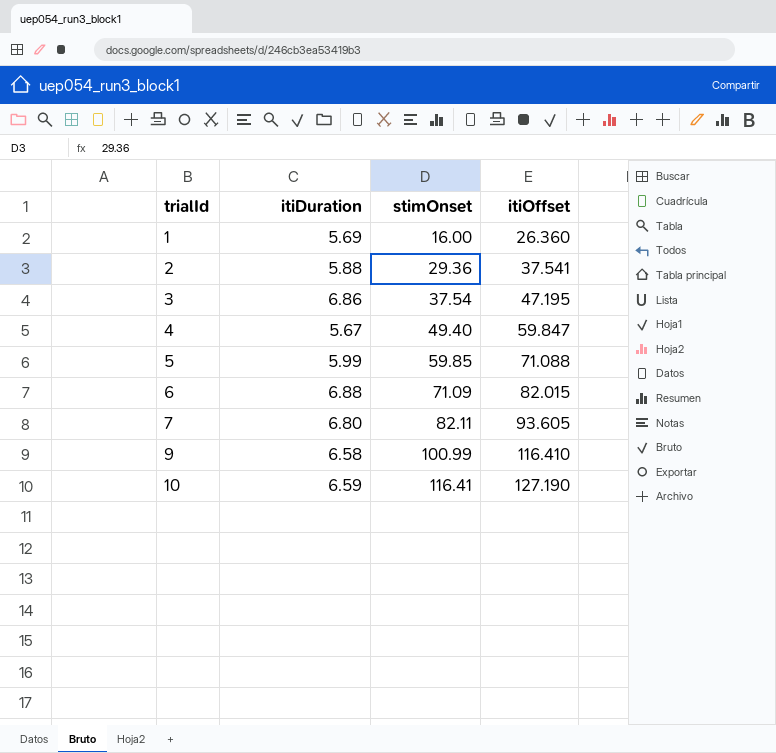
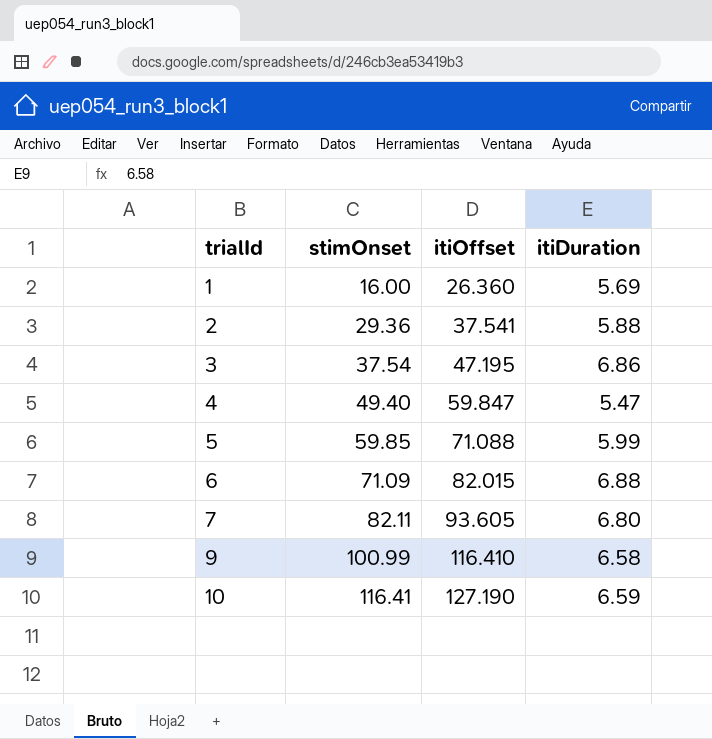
column itiDuration | position: 2 -> 4
4 | itiDuration: 5.67 -> 5.47

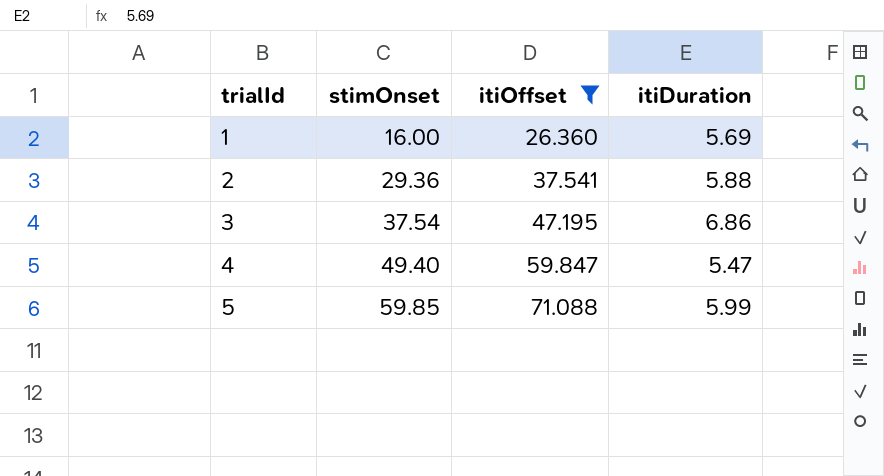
filter: none -> itiOffset <= 71.088

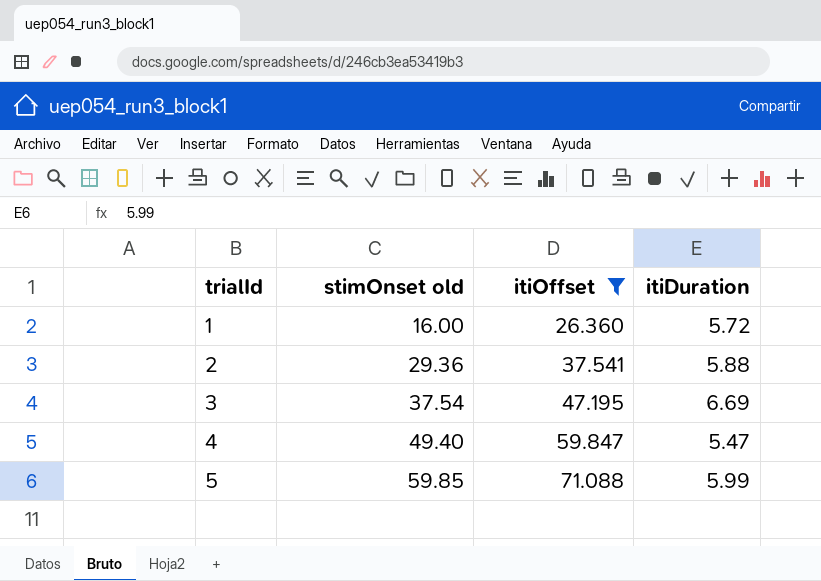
column name: stimOnset -> stimOnset old
1 | itiDuration: 5.69 -> 5.72
3 | itiDuration: 6.86 -> 6.69

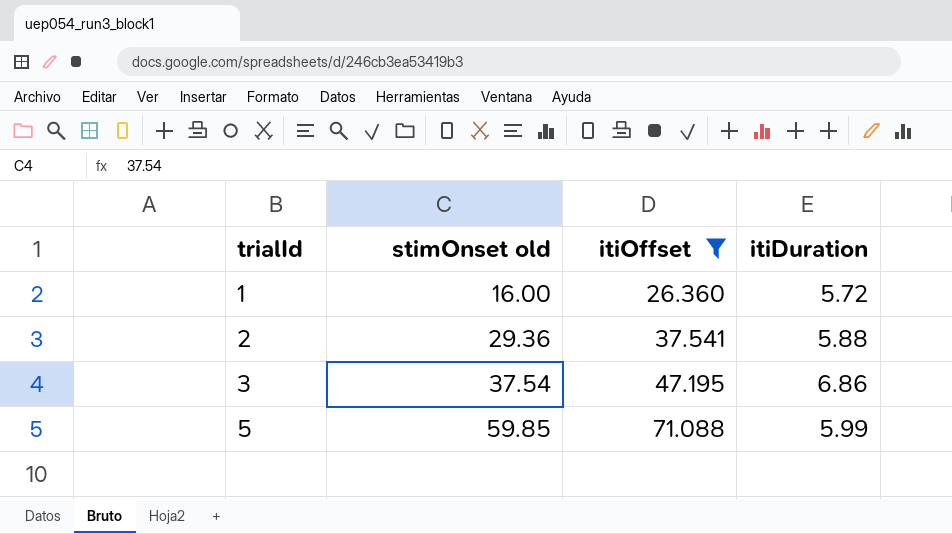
row 4: 49.40 | 59.847 | 5.47 -> none
3 | itiDuration: 6.69 -> 6.86

